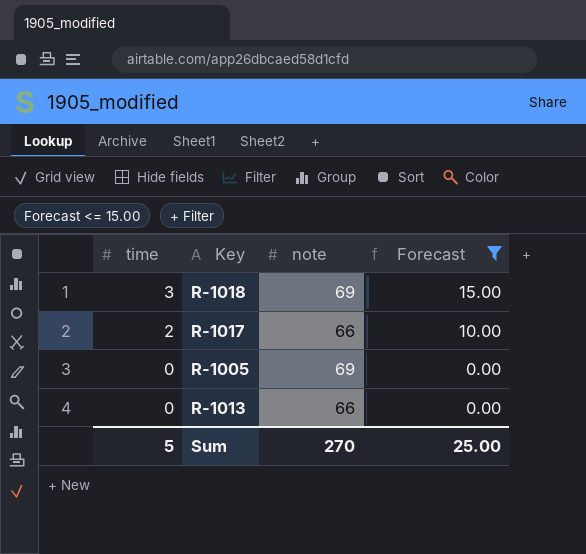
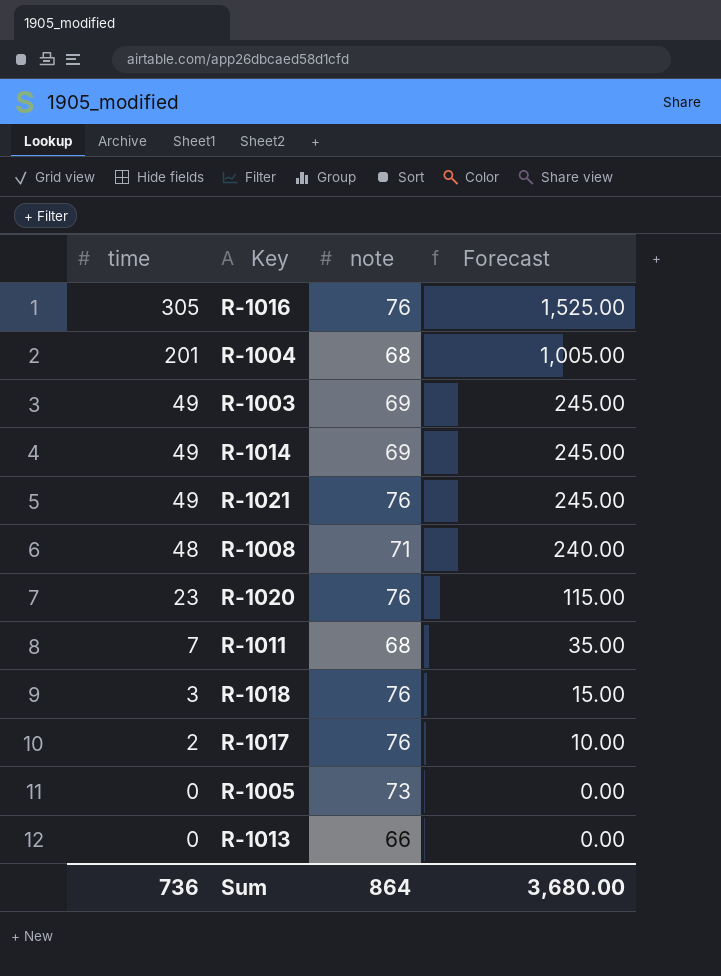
filter: Forecast <= 15.00 -> none
R-1018 | note: 69 -> 76
R-1017 | note: 66 -> 76
R-1005 | note: 69 -> 73
Sum | time: 5 -> 736
Sum | note: 270 -> 864
Sum | Forecast: 25.00 -> 3,680.00

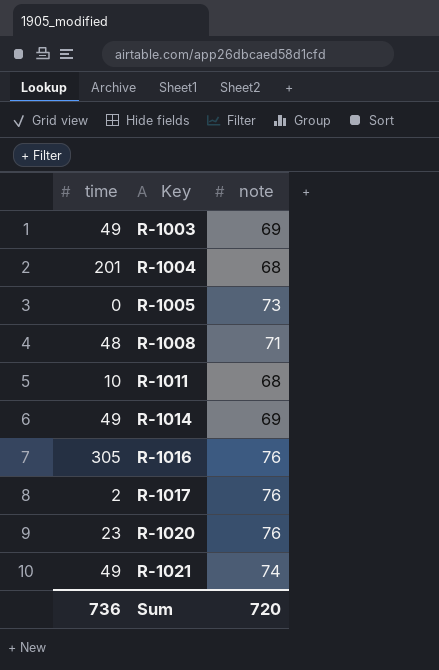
row order: time descending -> Key ascending
column Forecast | formula: [time] * 5 -> none
row R-1018: 3 | 76 | 15.00 -> none
row R-1013: 0 | 66 | 0.00 -> none
R-1011 | time: 7 -> 10
R-1021 | note: 76 -> 74
Sum | note: 864 -> 720

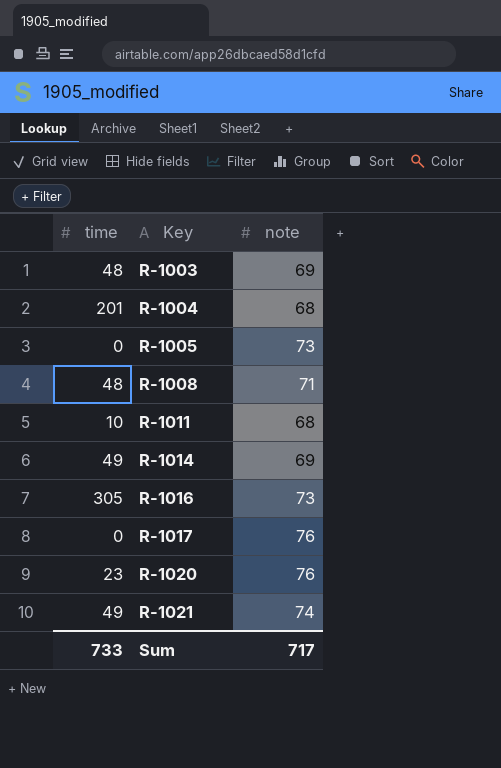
R-1003 | time: 49 -> 48
R-1016 | note: 76 -> 73
R-1017 | time: 2 -> 0
Sum | time: 736 -> 733
Sum | note: 720 -> 717

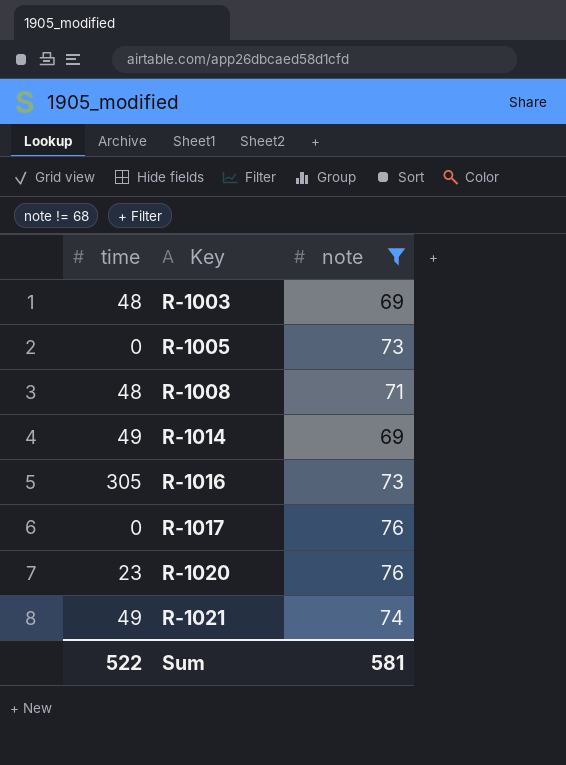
filter: none -> note != 68
Sum | time: 733 -> 522
Sum | note: 717 -> 581

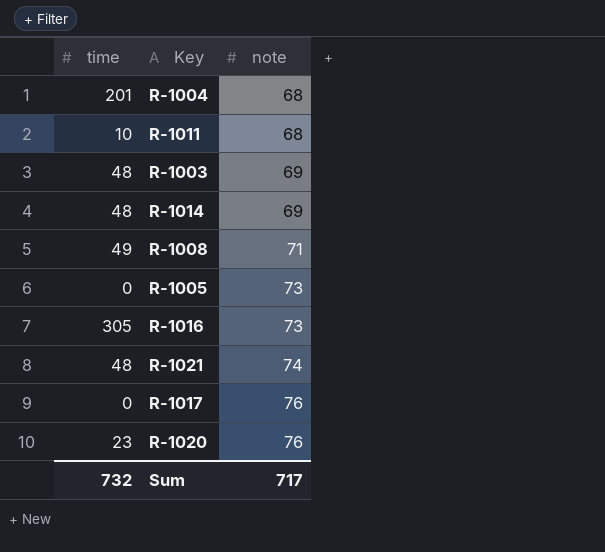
filter: note != 68 -> none
row order: Key ascending -> note ascending
R-1014 | time: 49 -> 48
R-1008 | time: 48 -> 49
R-1021 | time: 49 -> 48
Sum | time: 522 -> 732
Sum | note: 581 -> 717

